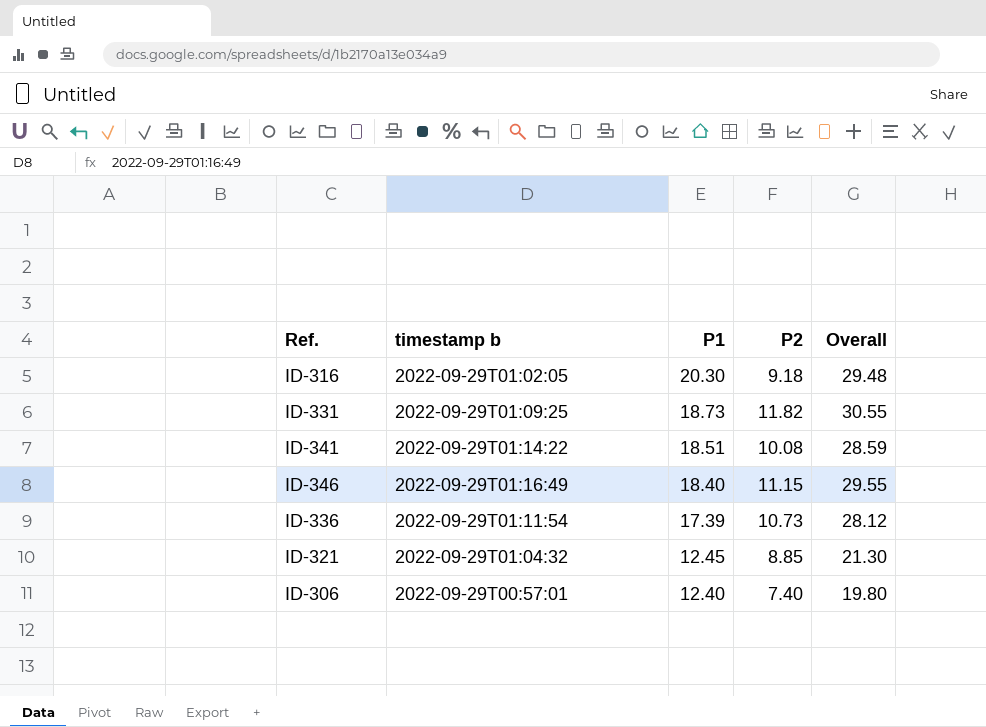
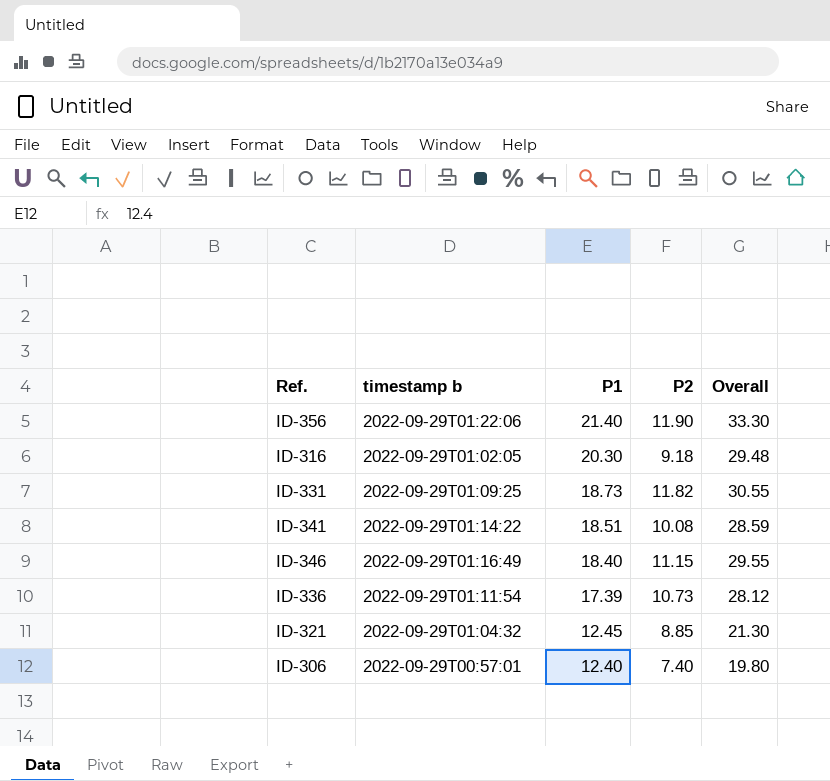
row ID-356: none -> 2022-09-29T01:22:06 | 21.40 | 11.90 | 33.30

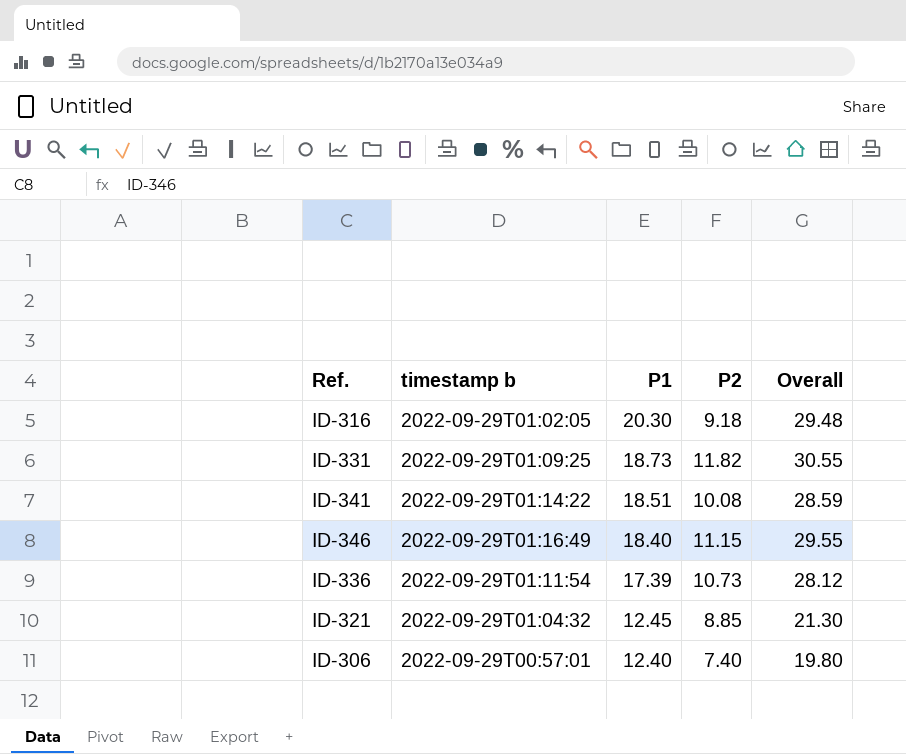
row ID-356: 2022-09-29T01:22:06 | 21.40 | 11.90 | 33.30 -> none

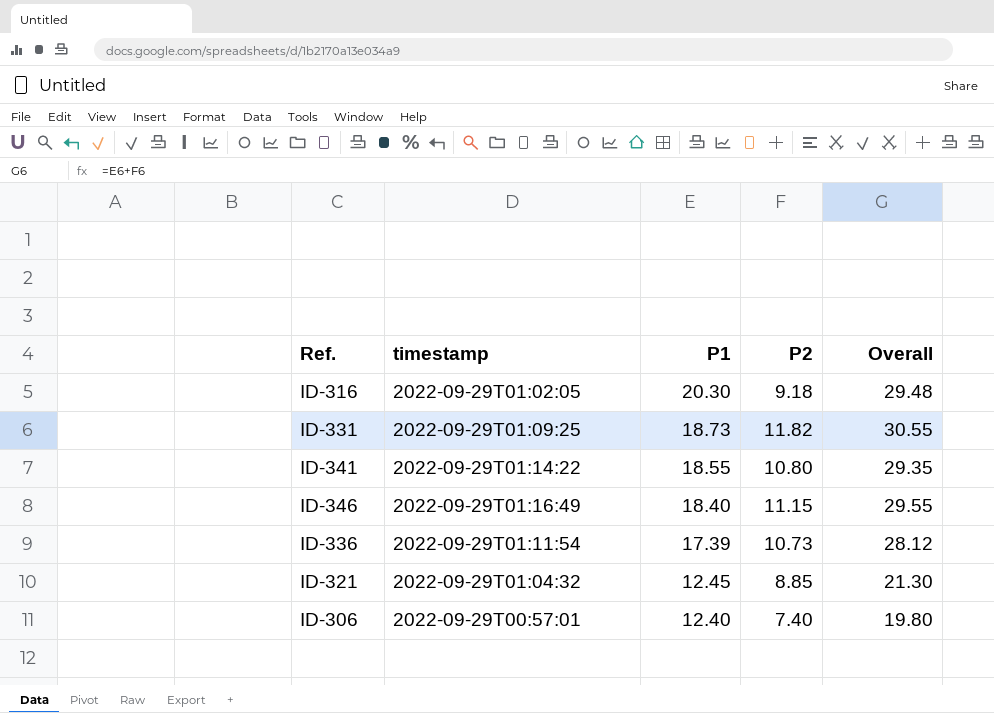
column name: timestamp b -> timestamp
ID-341 | P1: 18.51 -> 18.55
ID-341 | P2: 10.08 -> 10.80
ID-341 | Overall: 28.59 -> 29.35

